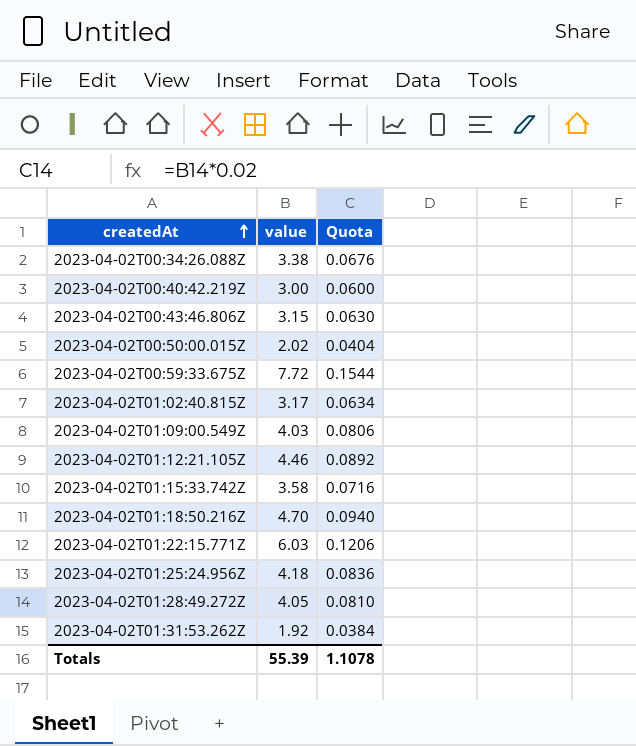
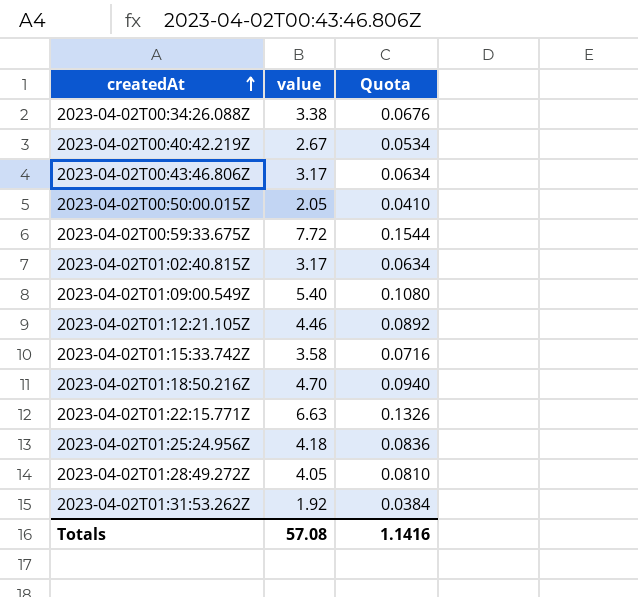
2023-04-02T00:40:42.219Z | value: 3.00 -> 2.67
2023-04-02T00:40:42.219Z | Quota: 0.0600 -> 0.0534
2023-04-02T00:43:46.806Z | value: 3.15 -> 3.17
2023-04-02T00:43:46.806Z | Quota: 0.0630 -> 0.0634
2023-04-02T00:50:00.015Z | value: 2.02 -> 2.05
2023-04-02T00:50:00.015Z | Quota: 0.0404 -> 0.0410
2023-04-02T01:09:00.549Z | value: 4.03 -> 5.40
2023-04-02T01:09:00.549Z | Quota: 0.0806 -> 0.1080
2023-04-02T01:22:15.771Z | value: 6.03 -> 6.63
2023-04-02T01:22:15.771Z | Quota: 0.1206 -> 0.1326
Totals | value: 55.39 -> 57.08
Totals | Quota: 1.1078 -> 1.1416

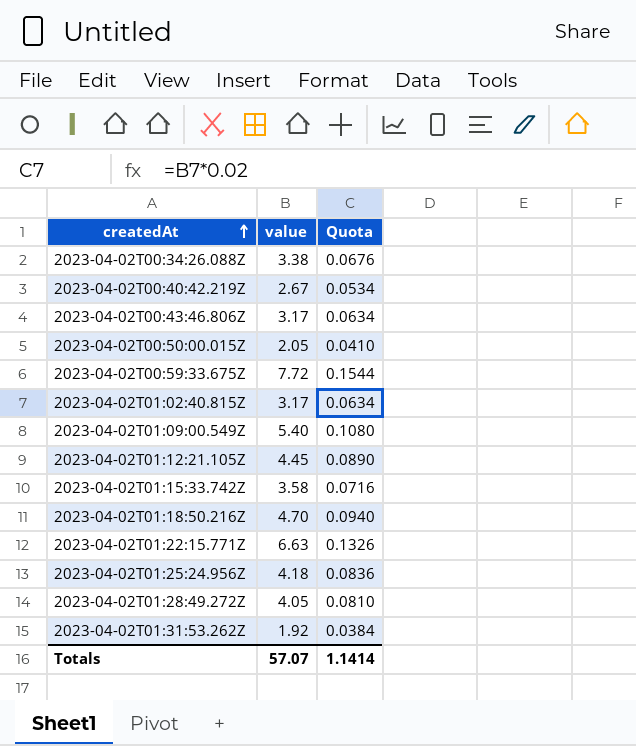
2023-04-02T01:12:21.105Z | value: 4.46 -> 4.45
2023-04-02T01:12:21.105Z | Quota: 0.0892 -> 0.0890
Totals | value: 57.08 -> 57.07
Totals | Quota: 1.1416 -> 1.1414

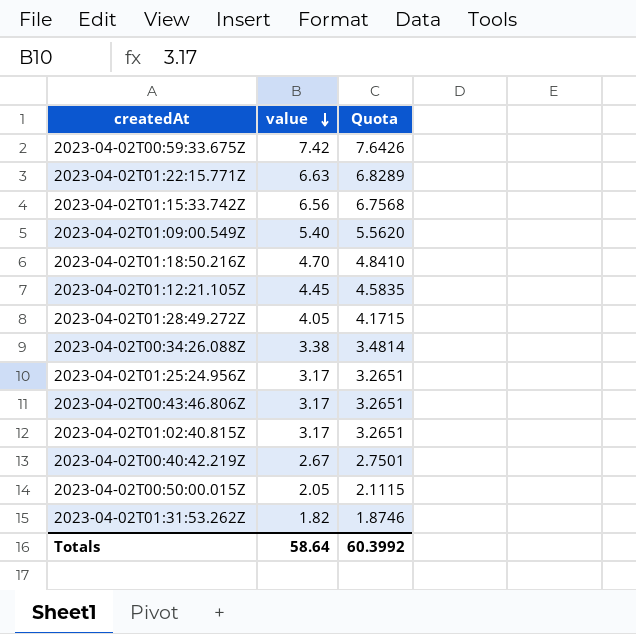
row order: createdAt ascending -> value descending
column Quota | formula: [value] * 0.02 -> [value] * 1.03
2023-04-02T00:59:33.675Z | value: 7.72 -> 7.42
2023-04-02T01:15:33.742Z | value: 3.58 -> 6.56
2023-04-02T01:25:24.956Z | value: 4.18 -> 3.17
2023-04-02T01:31:53.262Z | value: 1.92 -> 1.82
Totals | value: 57.07 -> 58.64
Totals | Quota: 1.1414 -> 60.3992

